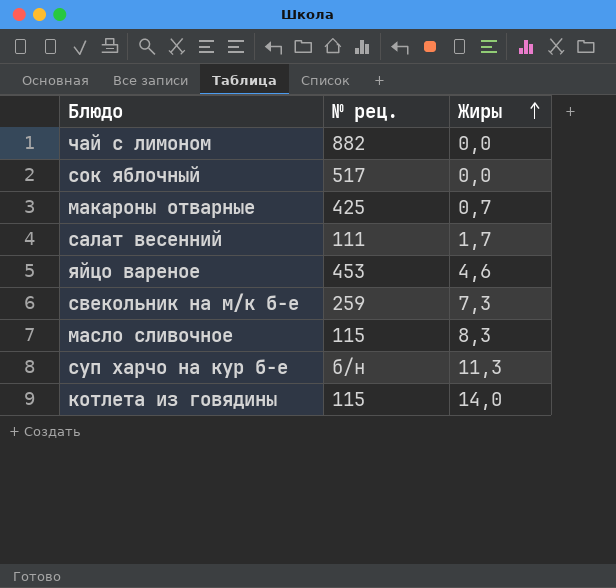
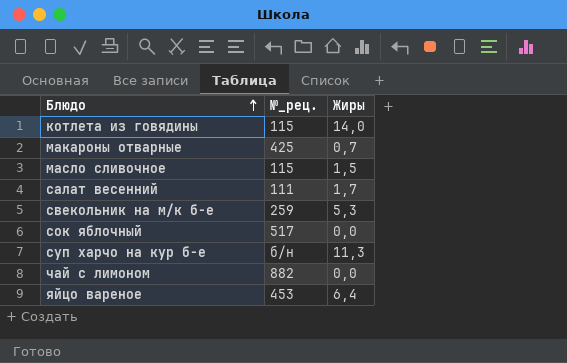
row order: Жиры ascending -> Блюдо ascending
column name: № рец. -> №_рец.
масло сливочное | Жиры: 8,3 -> 1,5
свекольник на м/к б-е | Жиры: 7,3 -> 5,3
яйцо вареное | Жиры: 4,6 -> 6,4

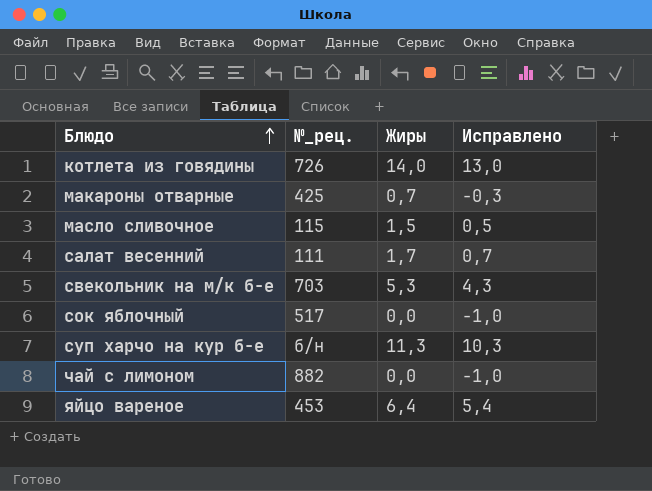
column Исправлено | formula: none -> [Жиры] - 1
котлета из говядины | №_рец.: 115 -> 726
свекольник на м/к б-е | №_рец.: 259 -> 703

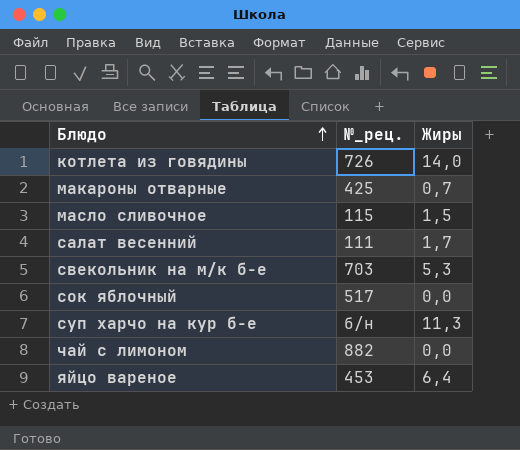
column Исправлено | formula: [Жиры] - 1 -> none

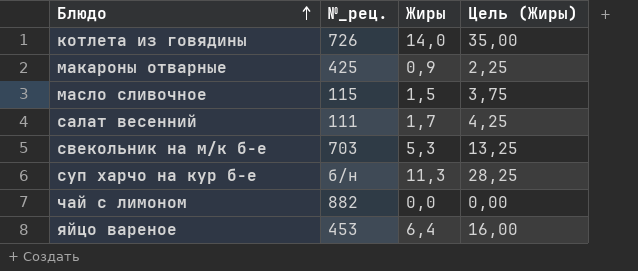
column Цель (Жиры) | formula: none -> [Жиры] * 2,5
row сок яблочный: 517 | 0,0 -> none
макароны отварные | Жиры: 0,7 -> 0,9

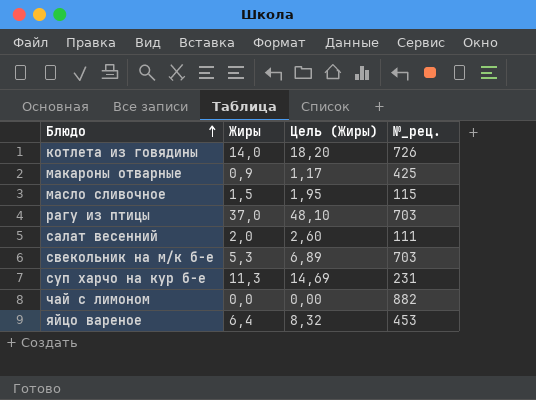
column Цель (Жиры) | formula: [Жиры] * 2,5 -> [Жиры] * 1,3
column №_рец. | position: 2 -> 4
row рагу из птицы: none -> 37,0 | 48,10 | 703
салат весенний | Жиры: 1,7 -> 2,0
суп харчо на кур б-е | №_рец.: б/н -> 231

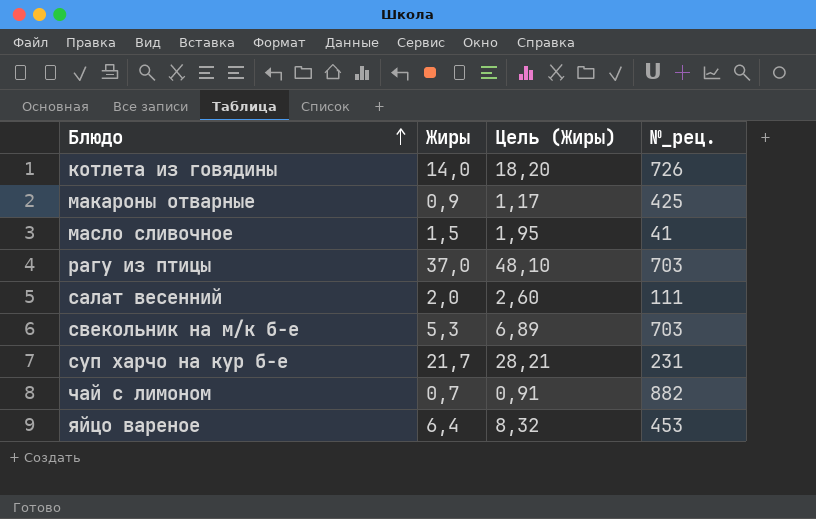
масло сливочное | №_рец.: 115 -> 41
суп харчо на кур б-е | Жиры: 11,3 -> 21,7
суп харчо на кур б-е | Цель (Жиры): 14,69 -> 28,21
чай с лимоном | Жиры: 0,0 -> 0,7
чай с лимоном | Цель (Жиры): 0,00 -> 0,91

